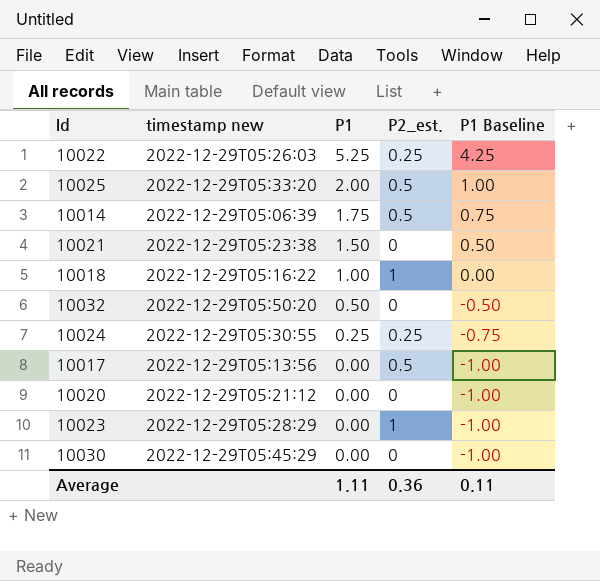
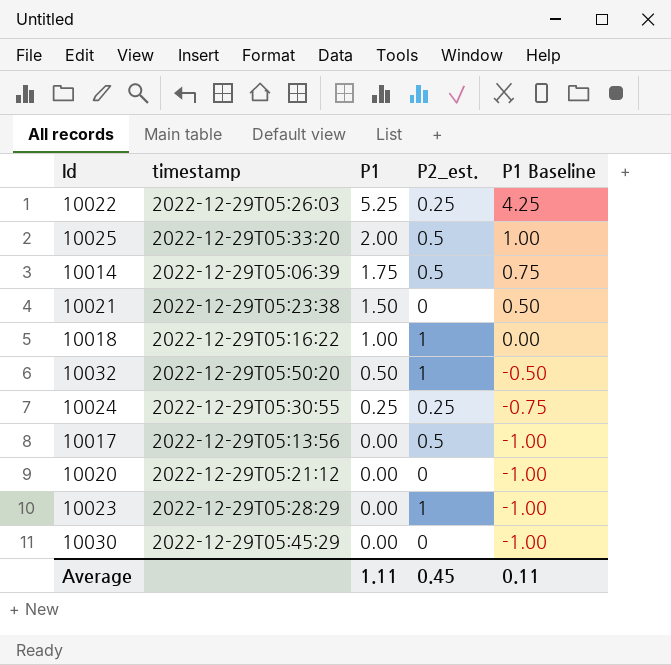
column name: timestamp new -> timestamp
10032 | P2_est.: 0 -> 1
Average | P2_est.: 0.36 -> 0.45

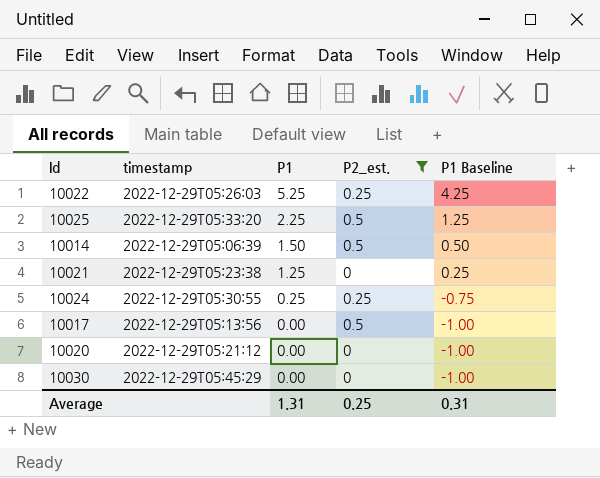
filter: none -> P2_est. != 1
10025 | P1: 2.00 -> 2.25
10025 | P1 Baseline: 1.00 -> 1.25
10014 | P1: 1.75 -> 1.50
10014 | P1 Baseline: 0.75 -> 0.50
10021 | P1: 1.50 -> 1.25
10021 | P1 Baseline: 0.50 -> 0.25
Average | P1: 1.11 -> 1.31
Average | P2_est.: 0.45 -> 0.25
Average | P1 Baseline: 0.11 -> 0.31

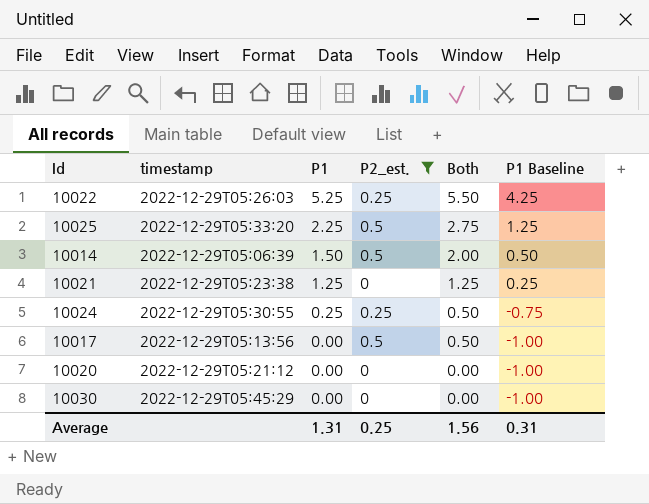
column Both | formula: none -> [P1] + [P2_est.]

